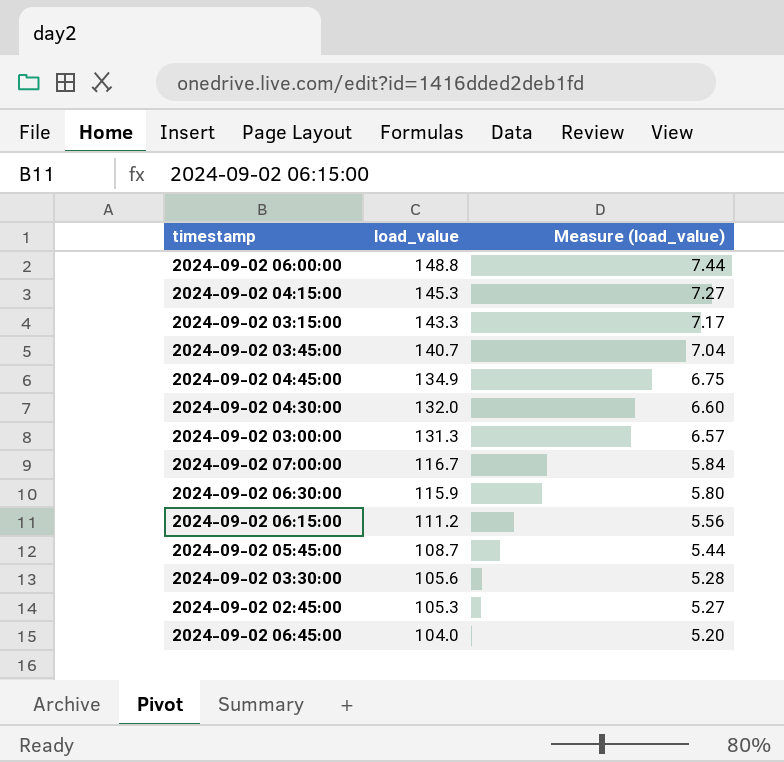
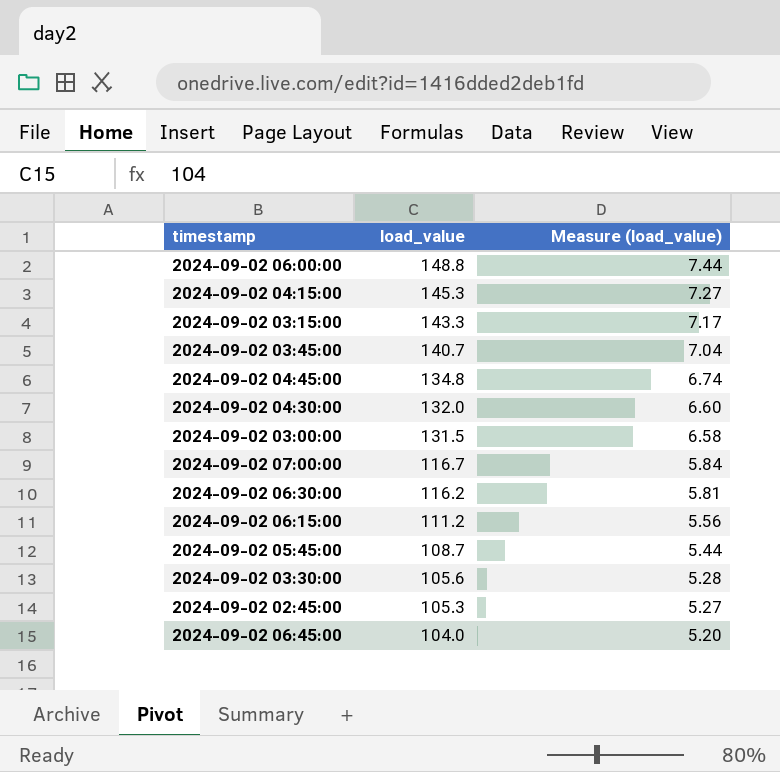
2024-09-02 04:45:00 | load_value: 134.9 -> 134.8
2024-09-02 04:45:00 | Measure (load_value): 6.75 -> 6.74
2024-09-02 03:00:00 | load_value: 131.3 -> 131.5
2024-09-02 03:00:00 | Measure (load_value): 6.57 -> 6.58
2024-09-02 06:30:00 | load_value: 115.9 -> 116.2
2024-09-02 06:30:00 | Measure (load_value): 5.80 -> 5.81

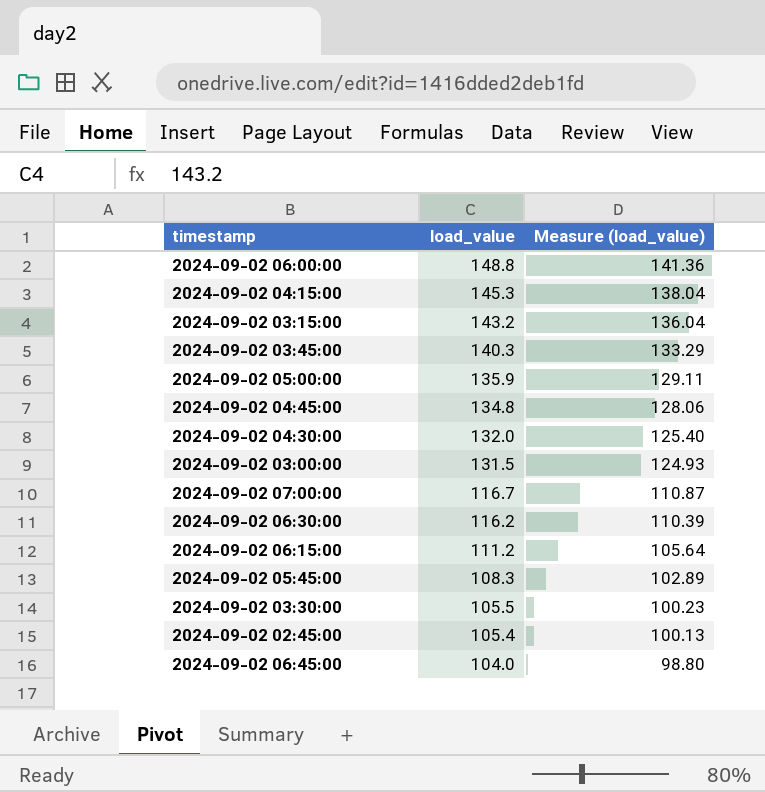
column Measure (load_value) | formula: [load_value] * 0.05 -> [load_value] * 0.95
2024-09-02 03:15:00 | load_value: 143.3 -> 143.2
2024-09-02 03:45:00 | load_value: 140.7 -> 140.3
row 2024-09-02 05:00:00: none -> 135.9 | 129.11
2024-09-02 05:45:00 | load_value: 108.7 -> 108.3
2024-09-02 03:30:00 | load_value: 105.6 -> 105.5
2024-09-02 02:45:00 | load_value: 105.3 -> 105.4

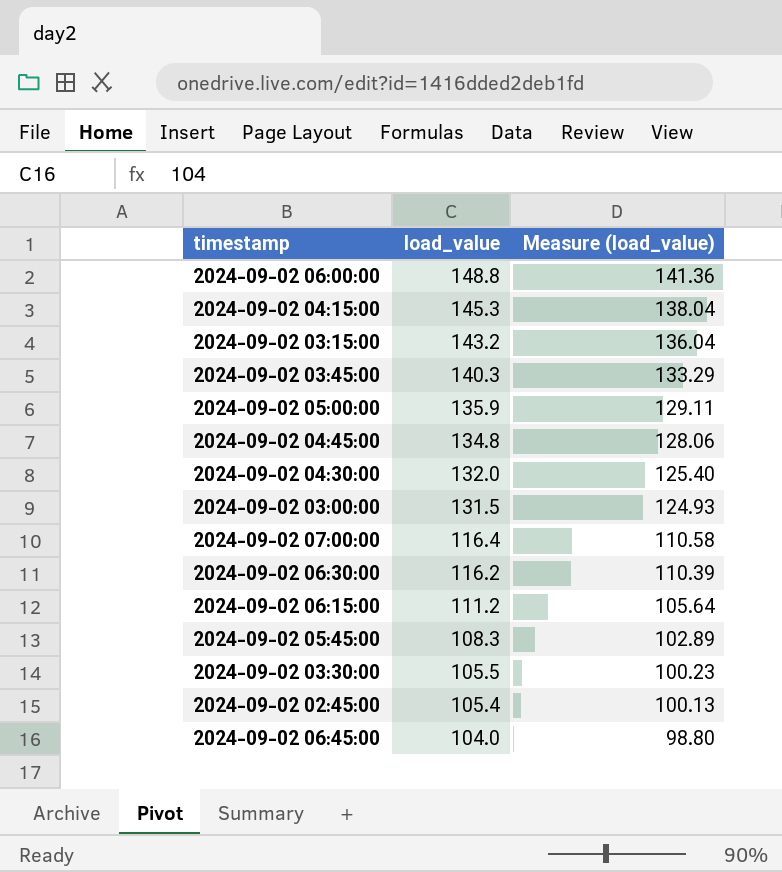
2024-09-02 07:00:00 | load_value: 116.7 -> 116.4
2024-09-02 07:00:00 | Measure (load_value): 110.87 -> 110.58

